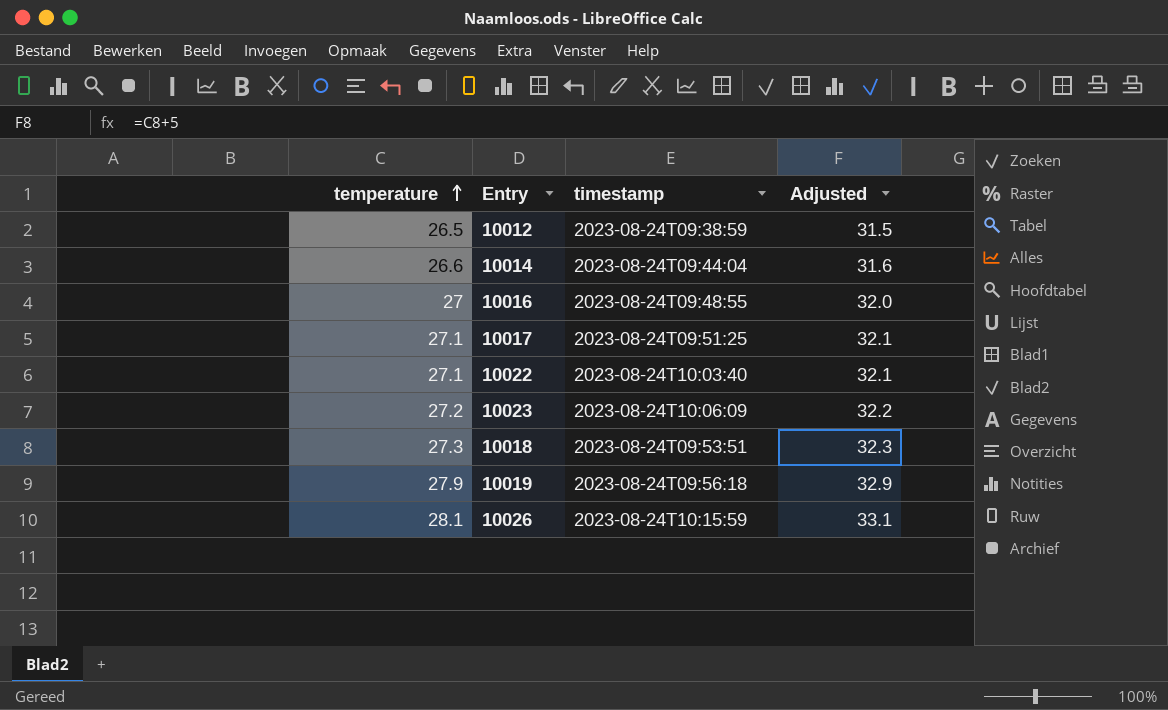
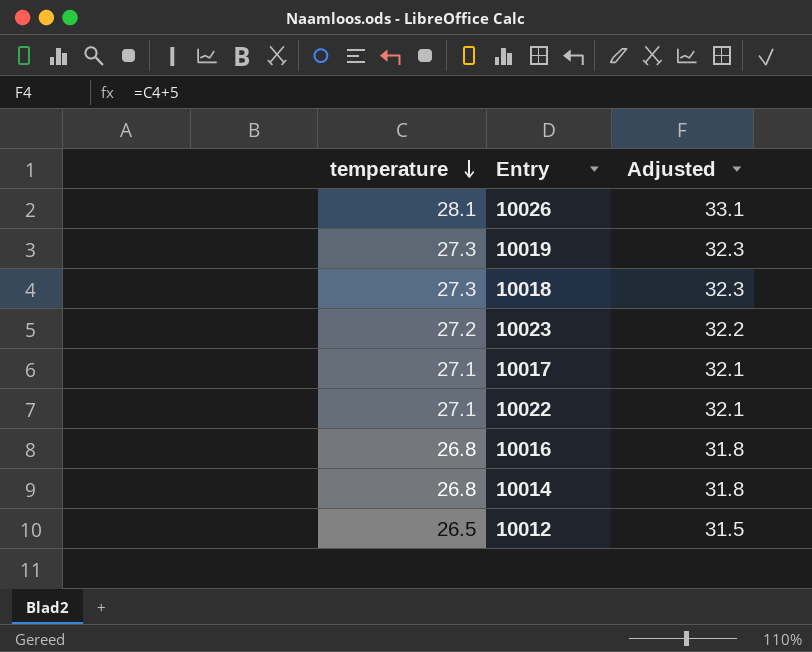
row order: temperature ascending -> temperature descending
column timestamp | position: 3 -> none
10019 | temperature: 27.9 -> 27.3
10019 | Adjusted: 32.9 -> 32.3
10016 | temperature: 27 -> 26.8
10016 | Adjusted: 32.0 -> 31.8
10014 | temperature: 26.6 -> 26.8
10014 | Adjusted: 31.6 -> 31.8

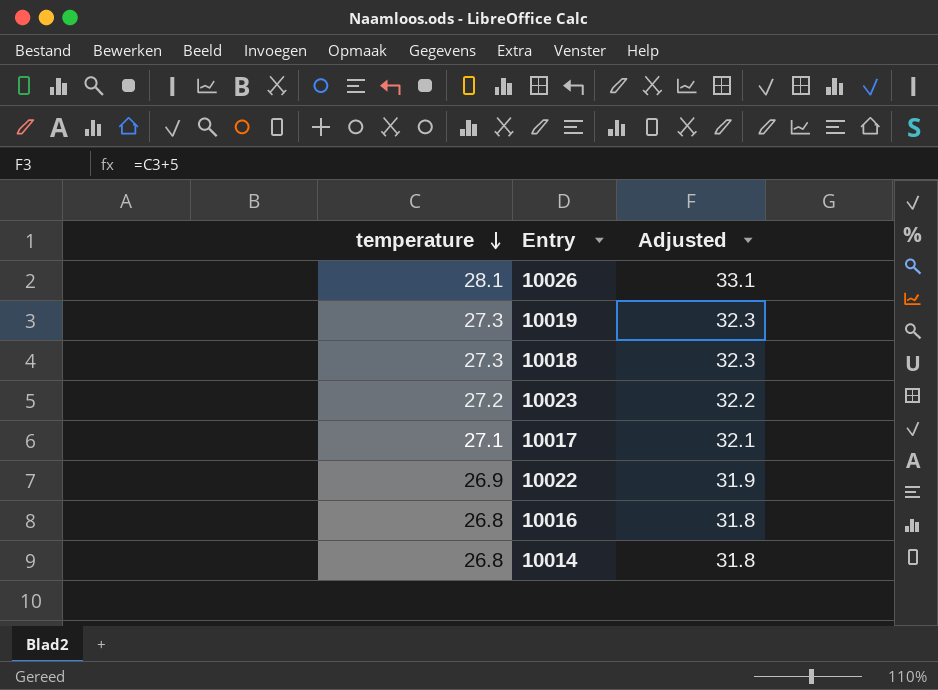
row 10012: 26.5 | 31.5 -> none
10022 | temperature: 27.1 -> 26.9
10022 | Adjusted: 32.1 -> 31.9

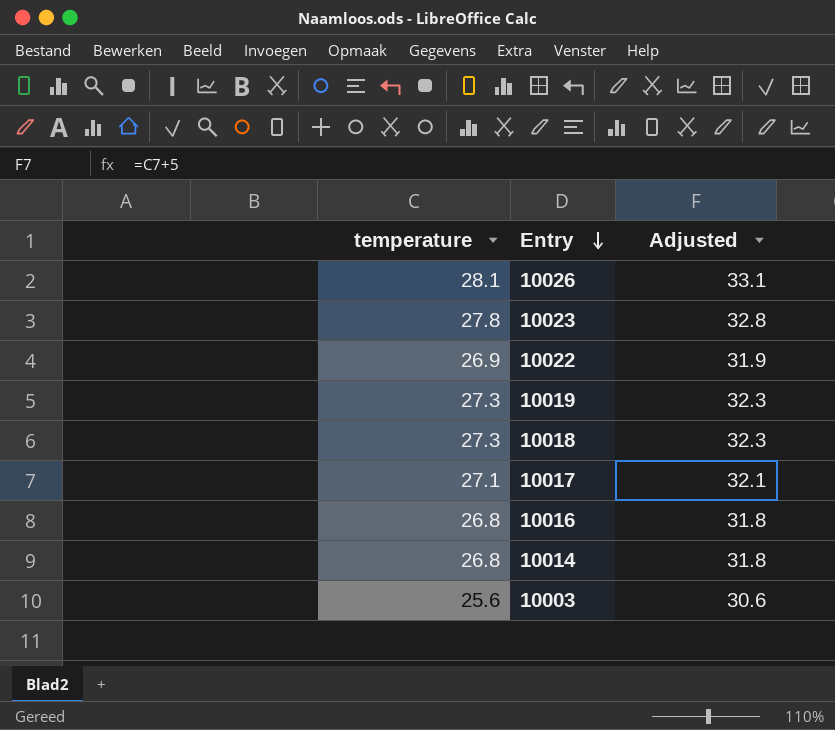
row order: temperature descending -> Entry descending
10023 | temperature: 27.2 -> 27.8
10023 | Adjusted: 32.2 -> 32.8
row 10003: none -> 25.6 | 30.6

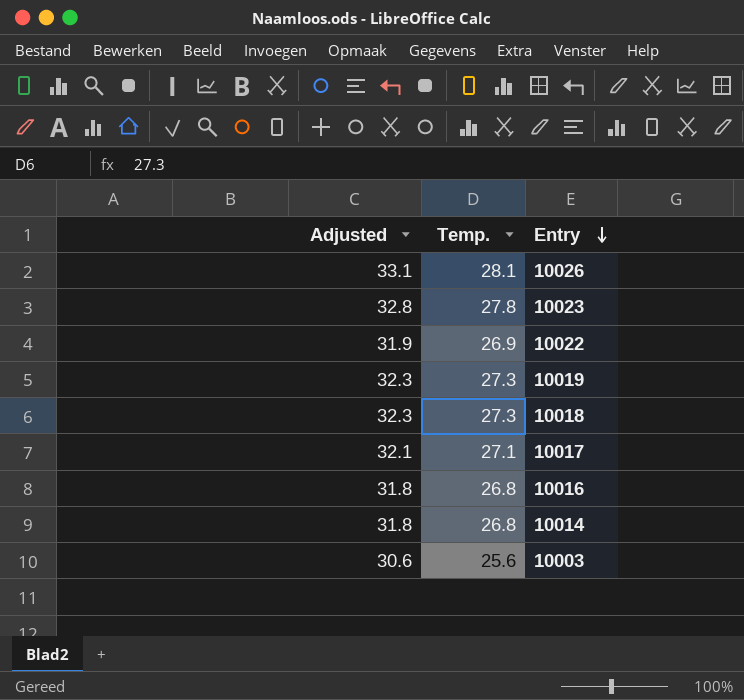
column Adjusted | position: 3 -> 1
column name: temperature -> Temp.

